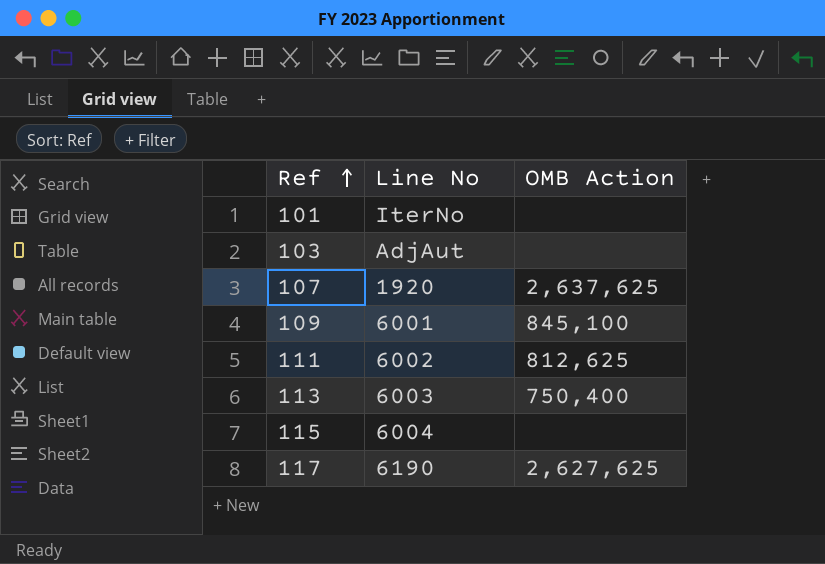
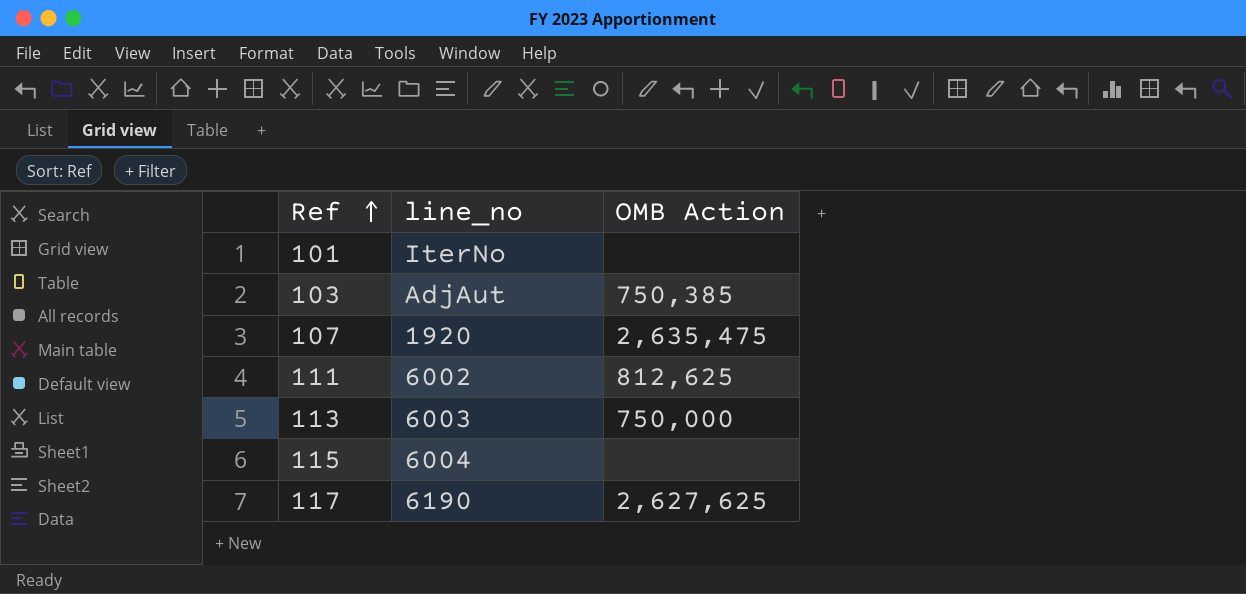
column name: Line No -> line_no
row 109: 6001 | 845,100 -> none
103 | OMB Action: none -> 750,385
107 | OMB Action: 2,637,625 -> 2,635,475
113 | OMB Action: 750,400 -> 750,000

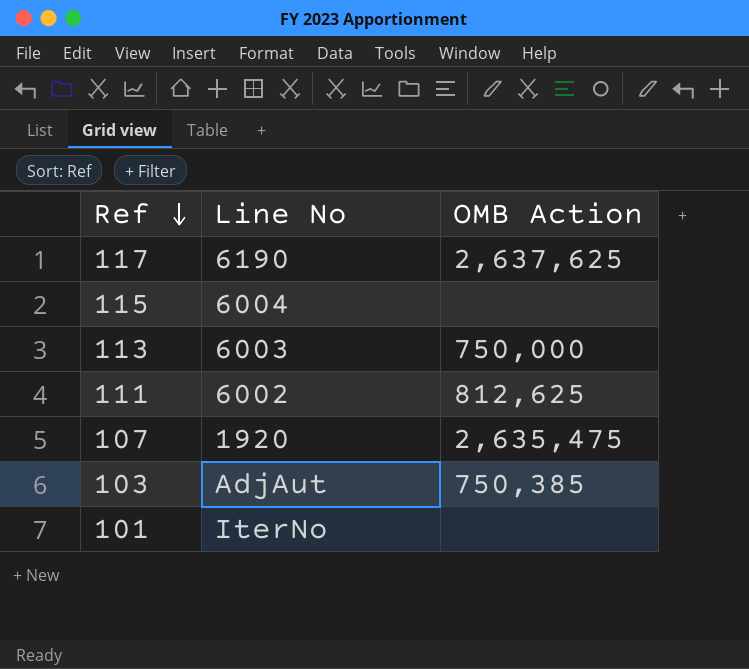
row order: Ref ascending -> Ref descending
column name: line_no -> Line No
117 | OMB Action: 2,627,625 -> 2,637,625

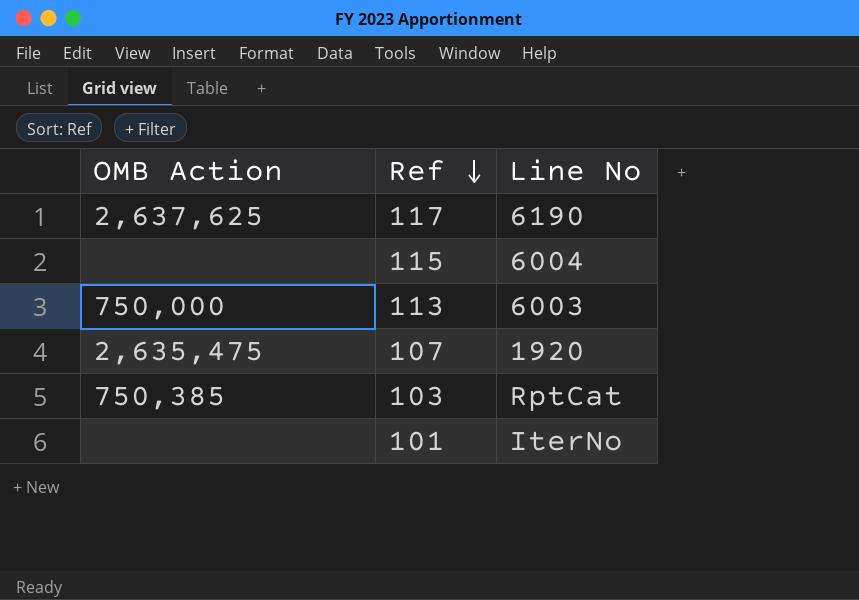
column OMB Action | position: 3 -> 1
row 111: 6002 | 812,625 -> none
103 | Line No: AdjAut -> RptCat

